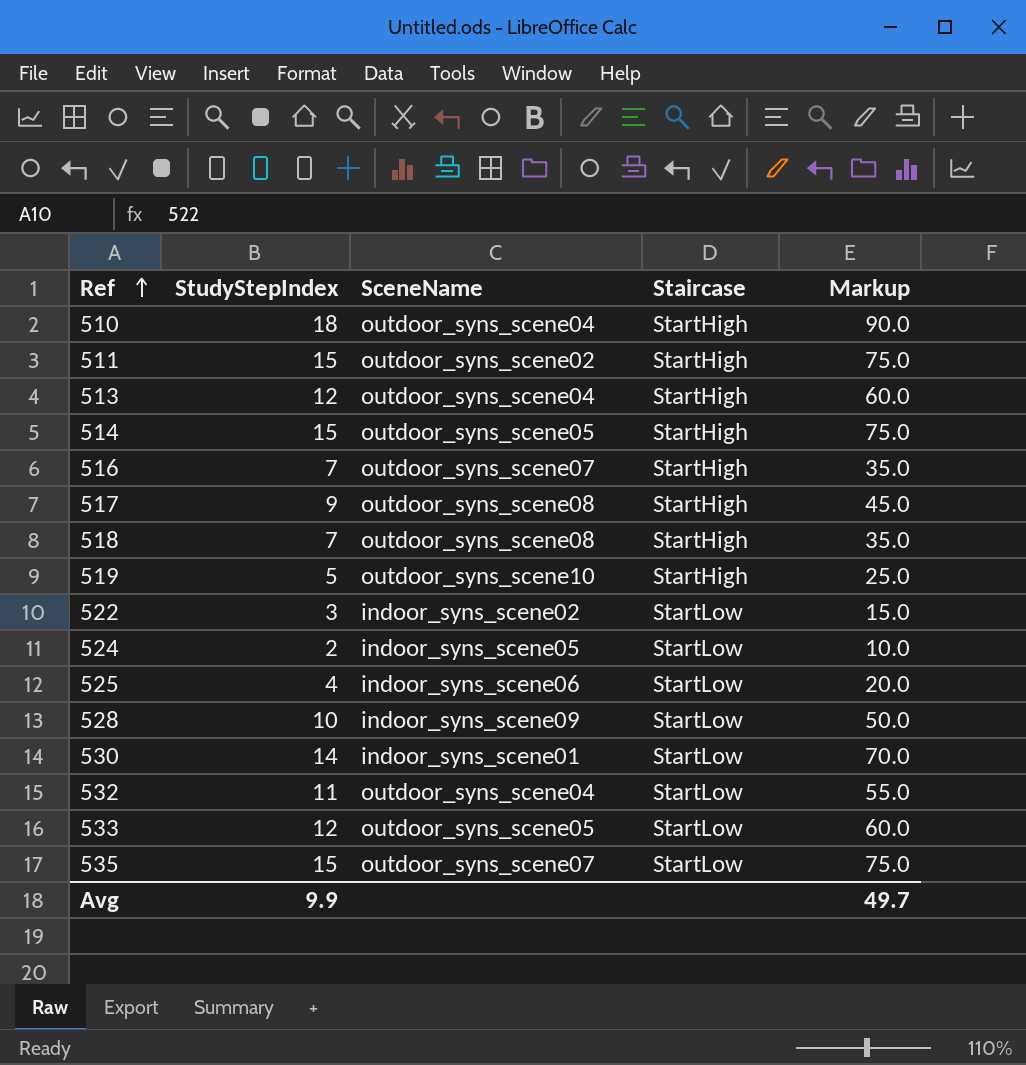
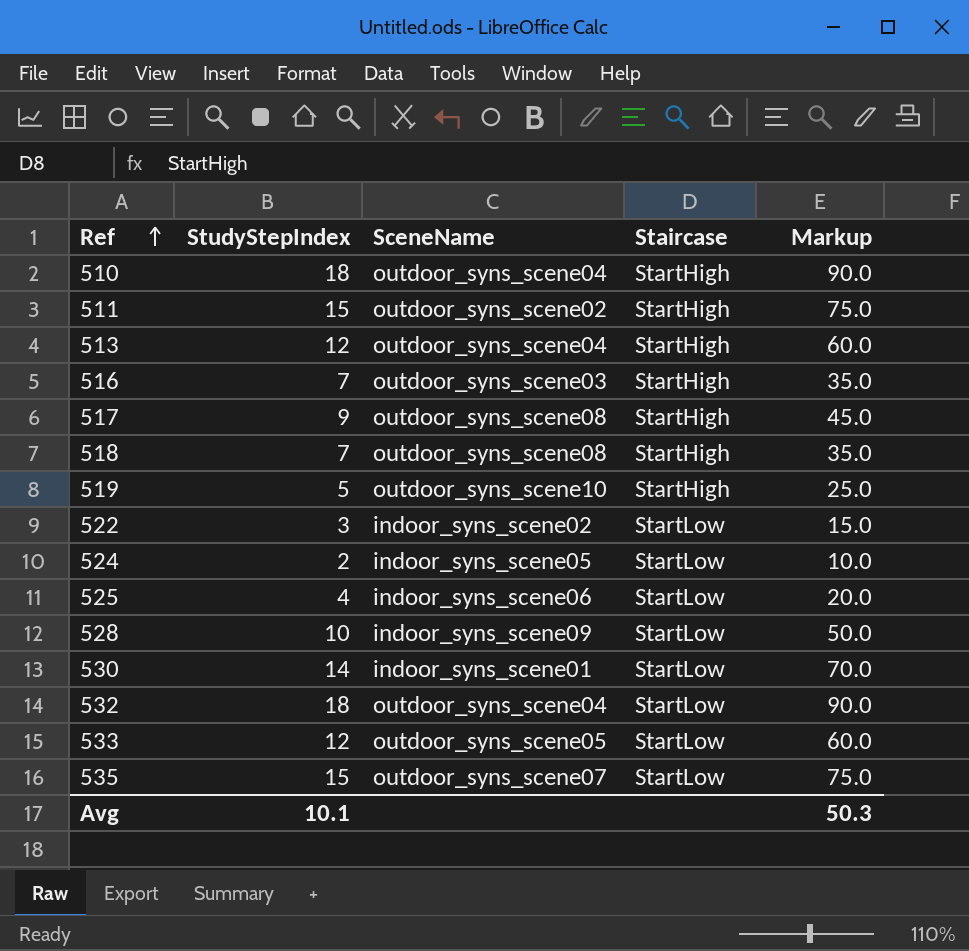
row 514: 15 | outdoor_syns_scene05 | StartHigh | 75.0 -> none
516 | SceneName: outdoor_syns_scene07 -> outdoor_syns_scene03
532 | StudyStepIndex: 11 -> 18
532 | Markup: 55.0 -> 90.0
Avg | StudyStepIndex: 9.9 -> 10.1
Avg | Markup: 49.7 -> 50.3

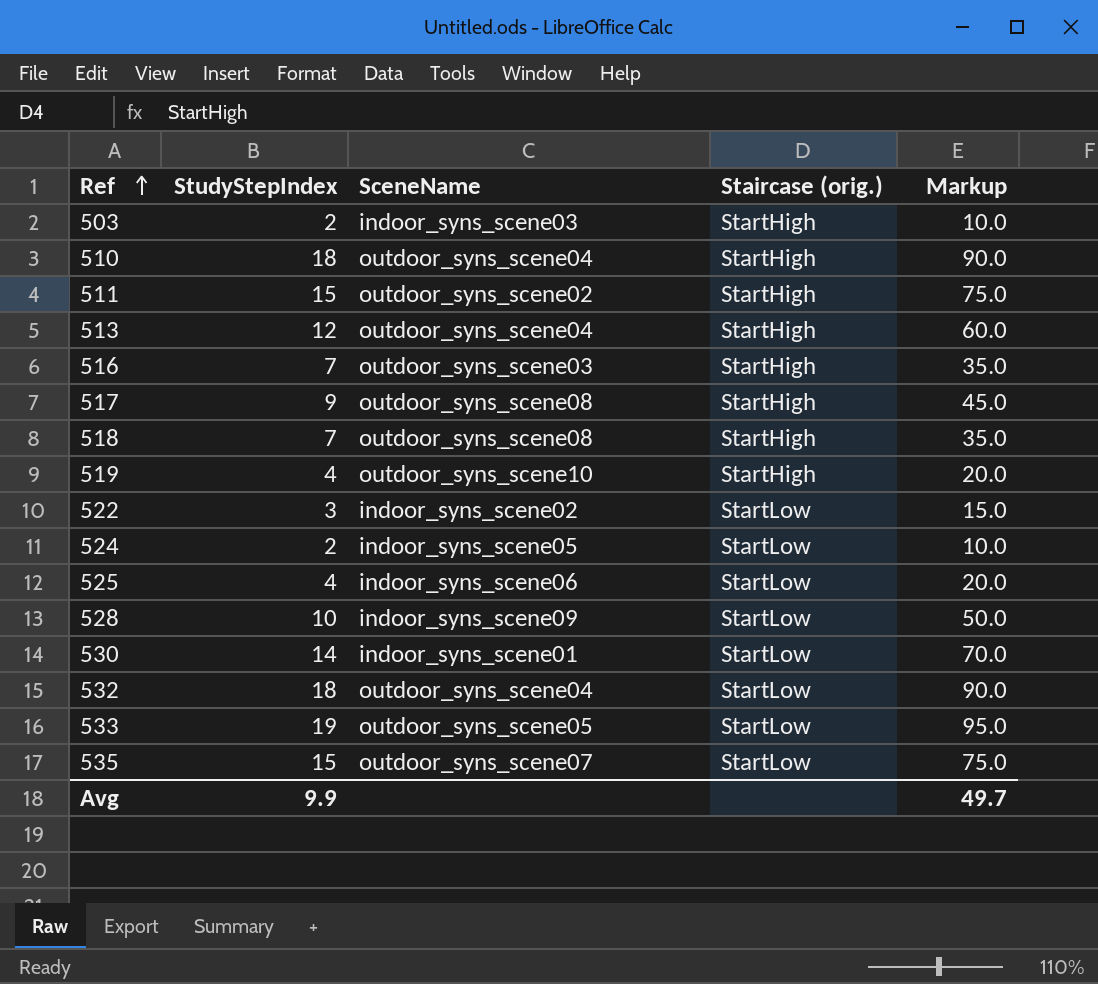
column name: Staircase -> Staircase (orig.)
row 503: none -> 2 | indoor_syns_scene03 | StartHigh | 10.0
519 | StudyStepIndex: 5 -> 4
519 | Markup: 25.0 -> 20.0
533 | StudyStepIndex: 12 -> 19
533 | Markup: 60.0 -> 95.0
Avg | StudyStepIndex: 10.1 -> 9.9
Avg | Markup: 50.3 -> 49.7

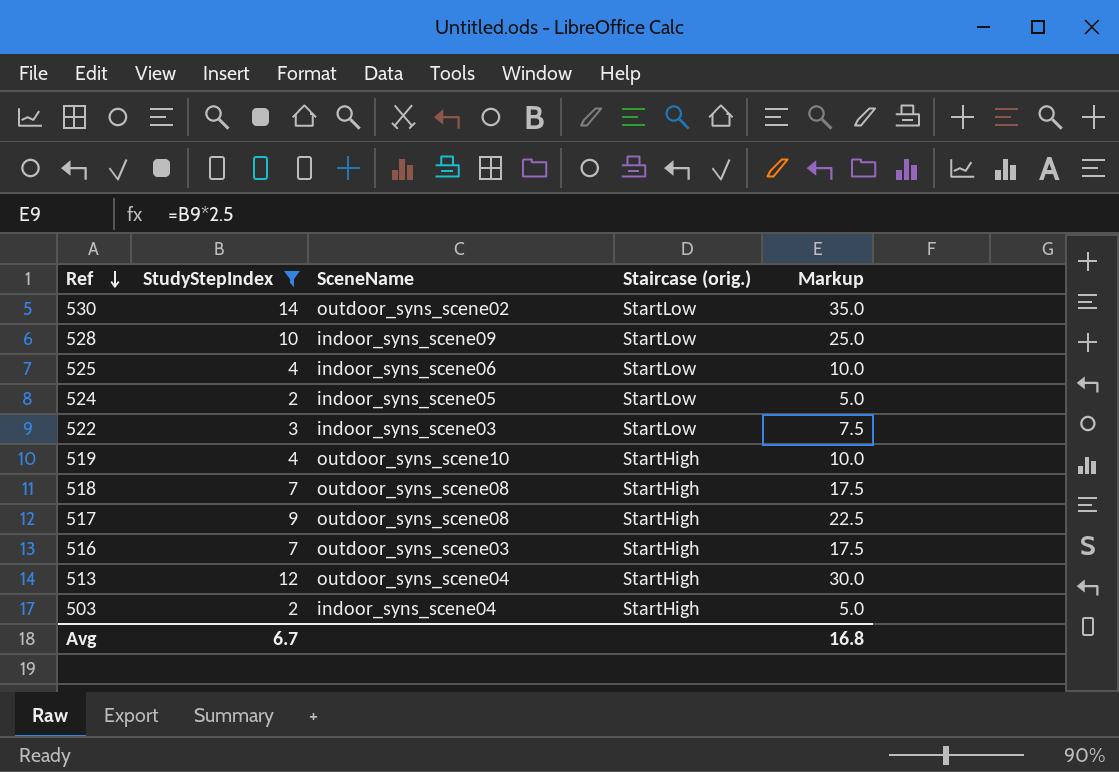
filter: none -> StudyStepIndex <= 14
row order: Ref ascending -> Ref descending
column Markup | formula: [StudyStepIndex] * 5 -> [StudyStepIndex] * 2.5
530 | SceneName: indoor_syns_scene01 -> outdoor_syns_scene02
522 | SceneName: indoor_syns_scene02 -> indoor_syns_scene03
503 | SceneName: indoor_syns_scene03 -> indoor_syns_scene04
Avg | StudyStepIndex: 9.9 -> 6.7
Avg | Markup: 49.7 -> 16.8

